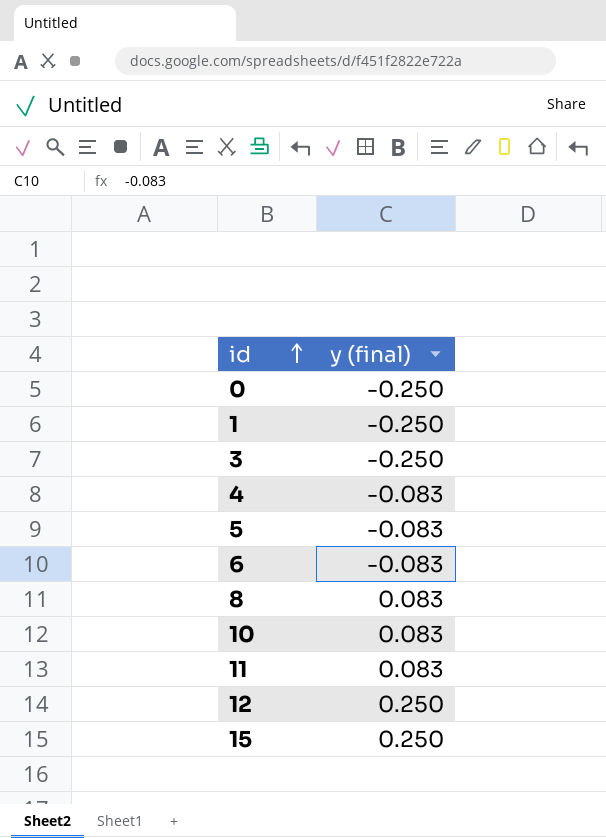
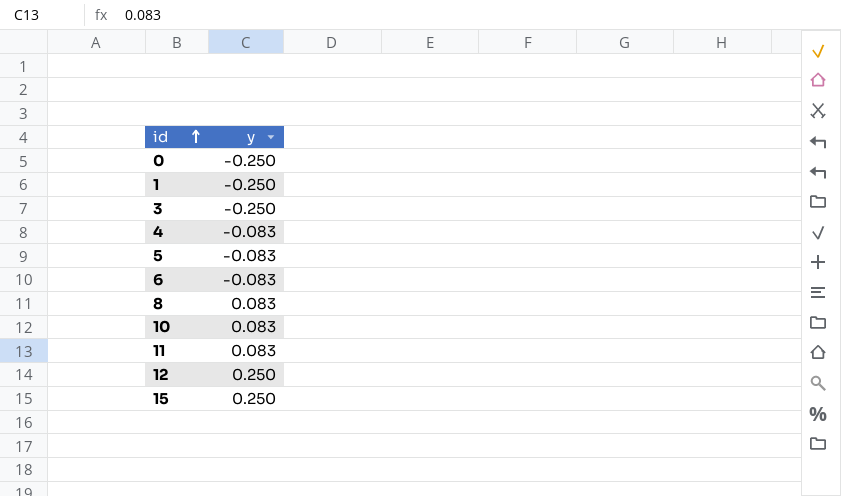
column name: y (final) -> y

